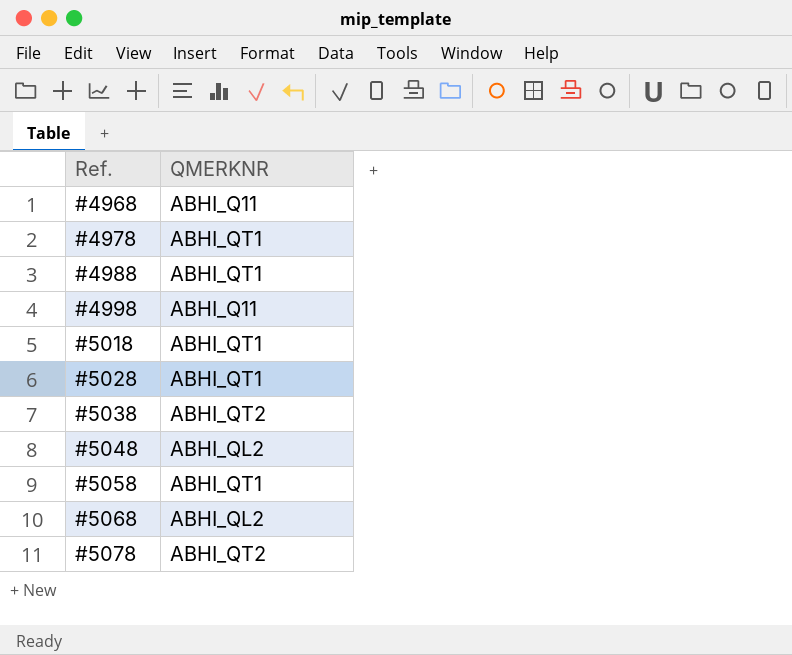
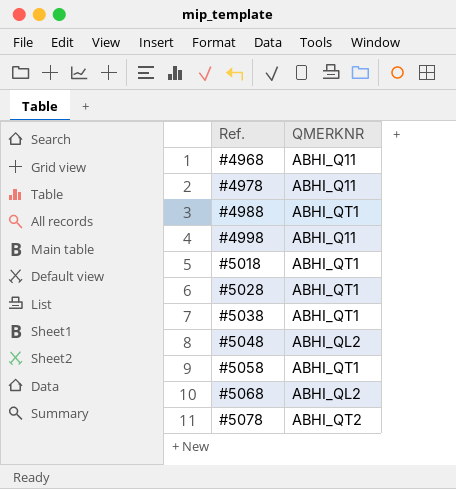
#4978 | QMERKNR: ABHI_QT1 -> ABHI_Q11
#5038 | QMERKNR: ABHI_QT2 -> ABHI_QT1

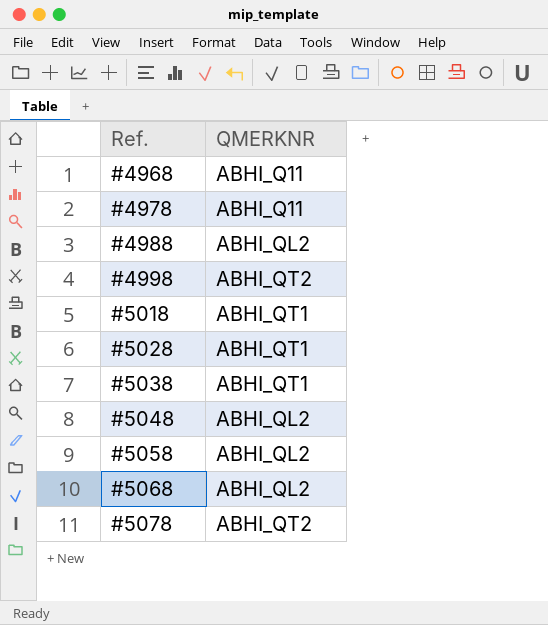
#4988 | QMERKNR: ABHI_QT1 -> ABHI_QL2
#4998 | QMERKNR: ABHI_Q11 -> ABHI_QT2
#5058 | QMERKNR: ABHI_QT1 -> ABHI_QL2

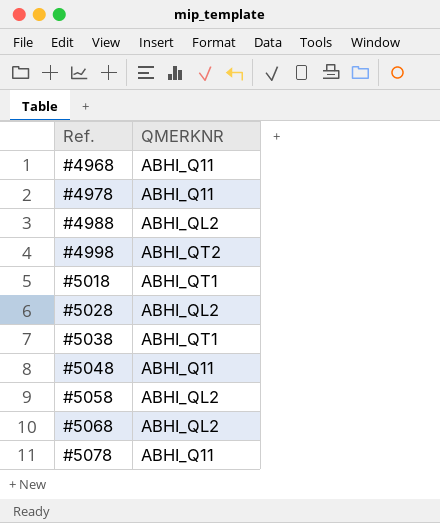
#5028 | QMERKNR: ABHI_QT1 -> ABHI_QL2
#5048 | QMERKNR: ABHI_QL2 -> ABHI_Q11
#5078 | QMERKNR: ABHI_QT2 -> ABHI_Q11

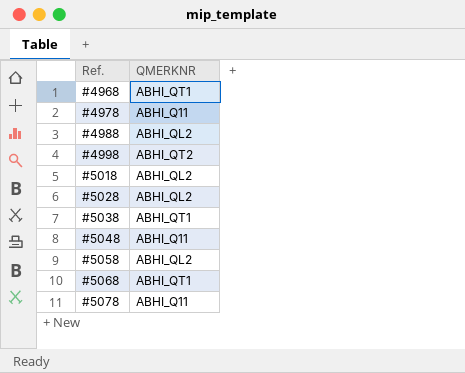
#4968 | QMERKNR: ABHI_Q11 -> ABHI_QT1
#5018 | QMERKNR: ABHI_QT1 -> ABHI_QL2
#5068 | QMERKNR: ABHI_QL2 -> ABHI_QT1

